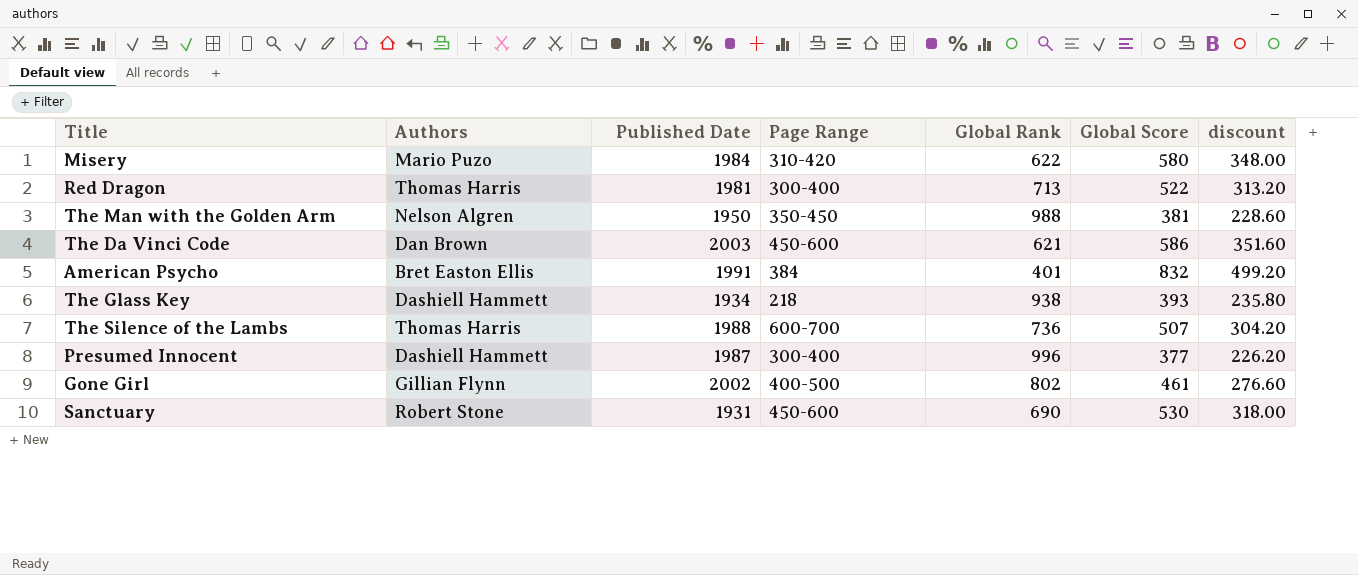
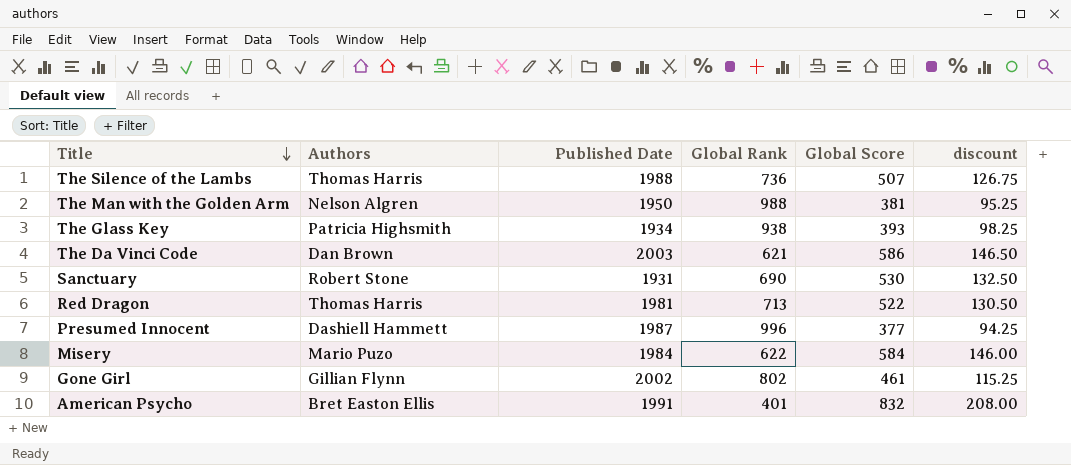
row order: none -> Title descending
column Page Range | position: 4 -> none
column discount | formula: [Global Score] * 0.6 -> [Global Score] * 0.25
The Glass Key | Authors: Dashiell Hammett -> Patricia Highsmith
Misery | Global Score: 580 -> 584

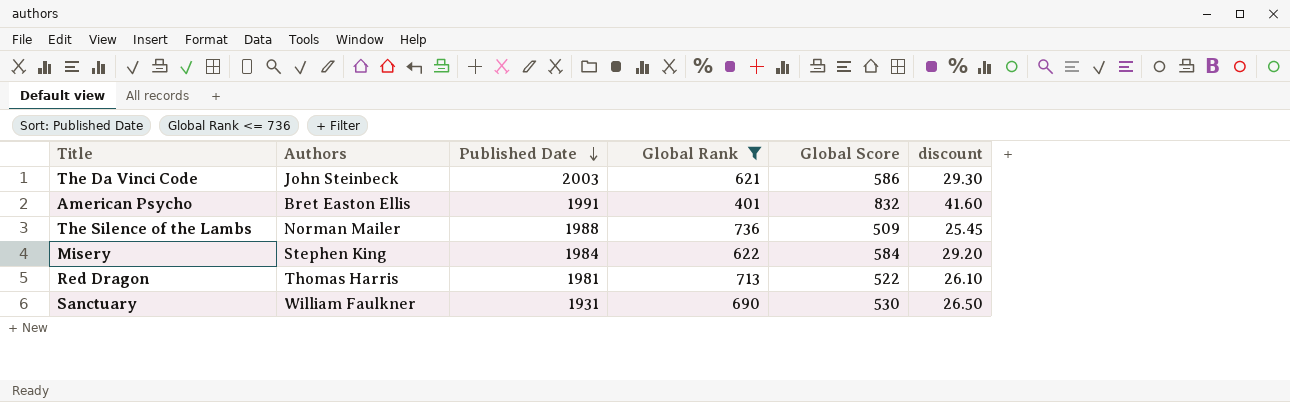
filter: none -> Global Rank <= 736
row order: Title descending -> Published Date descending
column discount | formula: [Global Score] * 0.25 -> [Global Score] * 0.05
The Da Vinci Code | Authors: Dan Brown -> John Steinbeck
The Silence of the Lambs | Authors: Thomas Harris -> Norman Mailer
The Silence of the Lambs | Global Score: 507 -> 509
Misery | Authors: Mario Puzo -> Stephen King
Sanctuary | Authors: Robert Stone -> William Faulkner

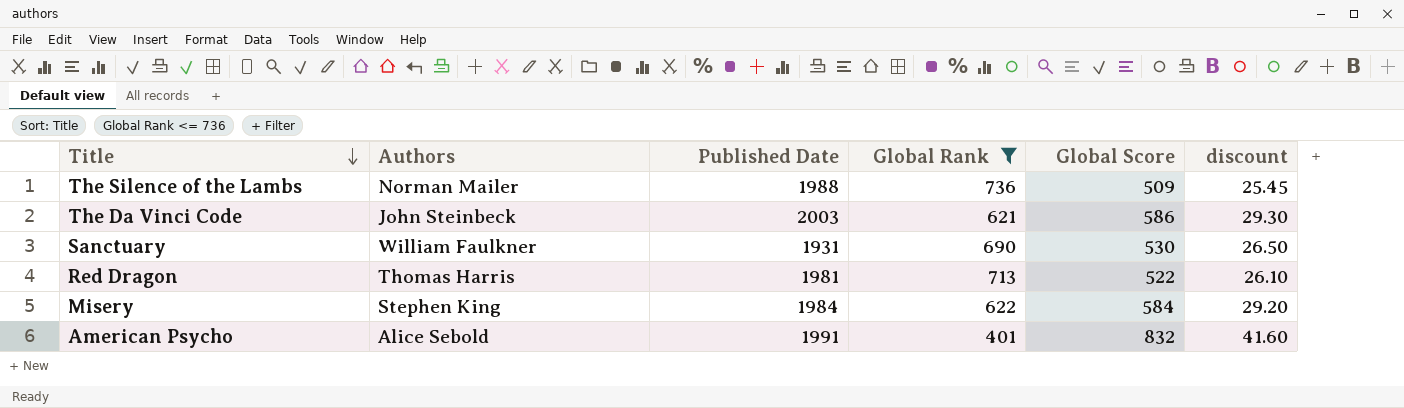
row order: Published Date descending -> Title descending
American Psycho | Authors: Bret Easton Ellis -> Alice Sebold

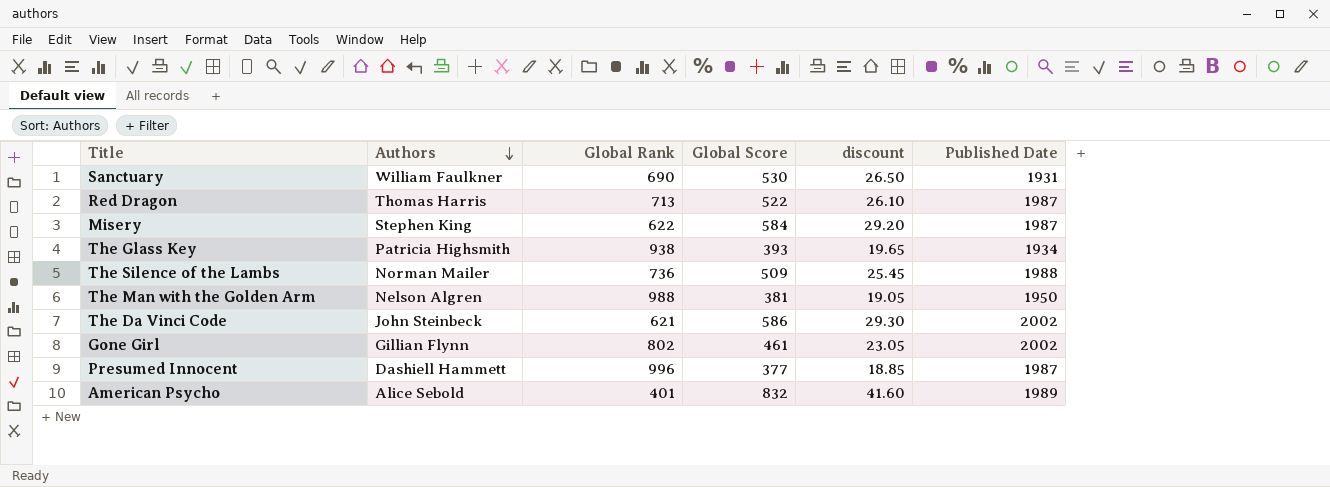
filter: Global Rank <= 736 -> none
row order: Title descending -> Authors descending
column Published Date | position: 3 -> 6
Red Dragon | Published Date: 1981 -> 1987
Misery | Published Date: 1984 -> 1987
The Da Vinci Code | Published Date: 2003 -> 2002
American Psycho | Published Date: 1991 -> 1989

